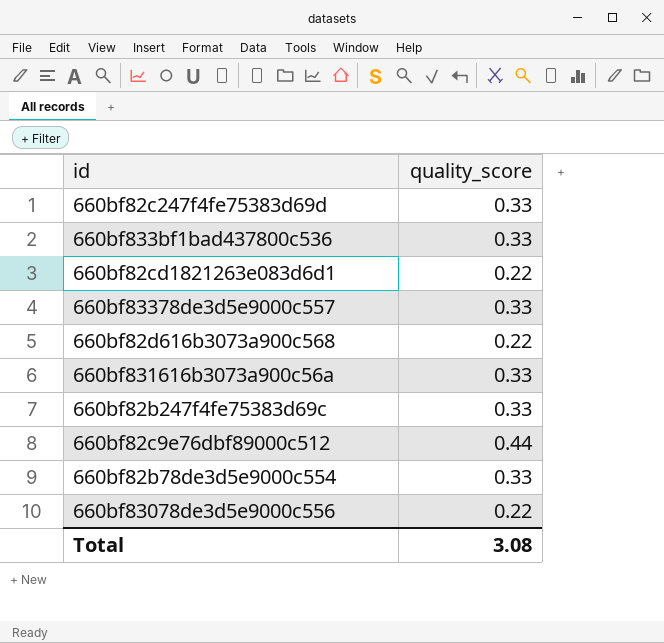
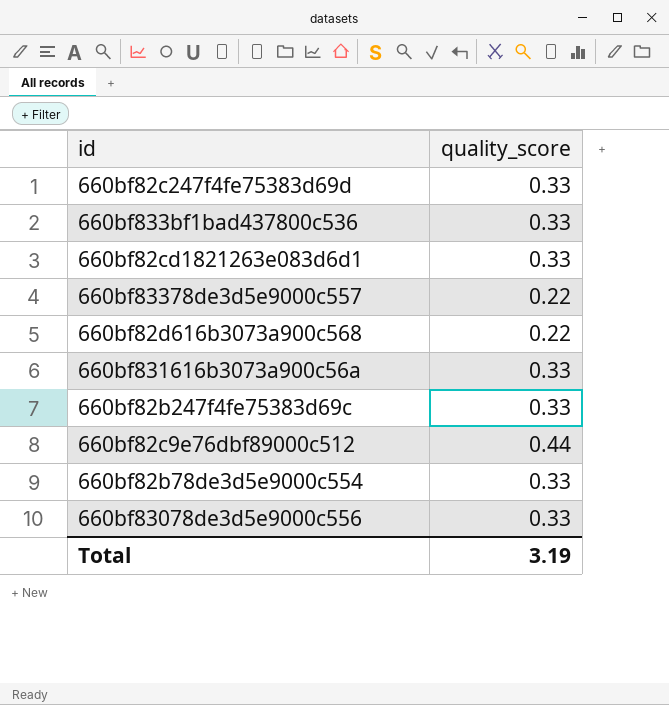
660bf82cd1821263e083d6d1 | quality_score: 0.22 -> 0.33
660bf83378de3d5e9000c557 | quality_score: 0.33 -> 0.22
660bf83078de3d5e9000c556 | quality_score: 0.22 -> 0.33
Total | quality_score: 3.08 -> 3.19

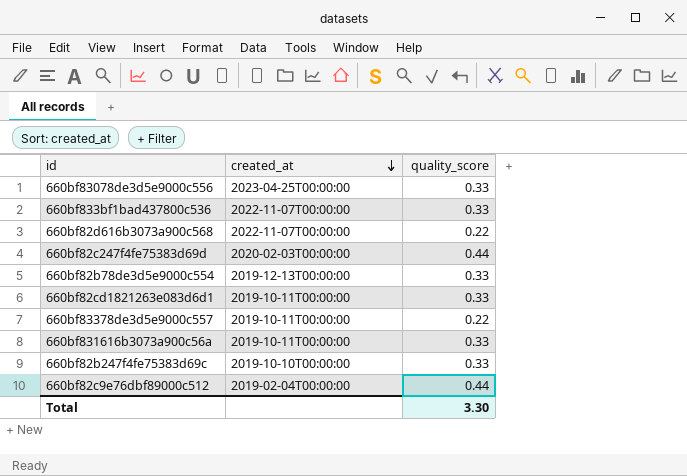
row order: none -> created_at descending
column created_at | position: none -> 2
660bf82c247f4fe75383d69d | quality_score: 0.33 -> 0.44
Total | quality_score: 3.19 -> 3.30

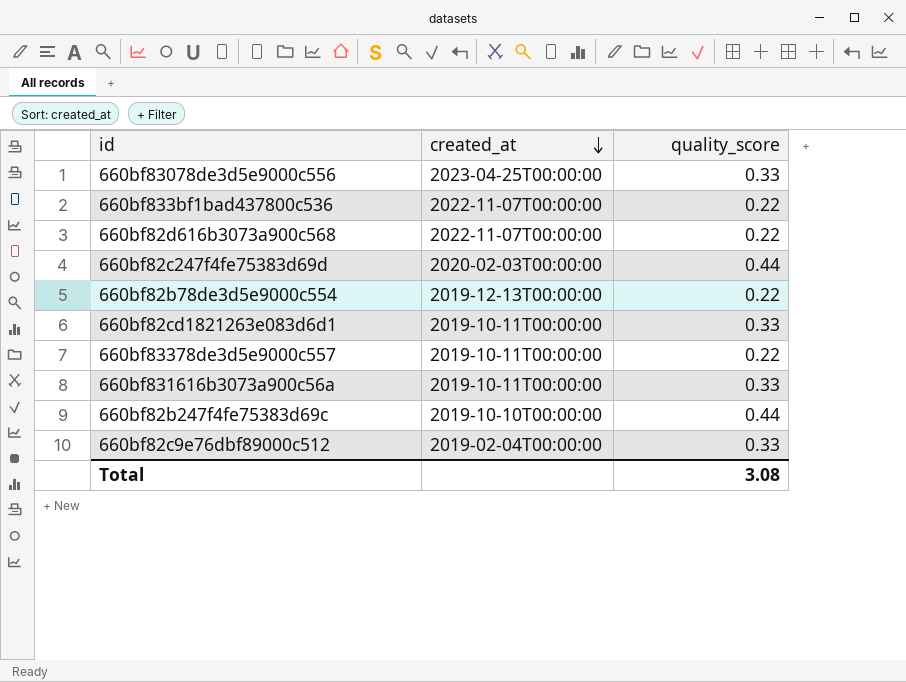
660bf833bf1bad437800c536 | quality_score: 0.33 -> 0.22
660bf82b78de3d5e9000c554 | quality_score: 0.33 -> 0.22
660bf82b247f4fe75383d69c | quality_score: 0.33 -> 0.44
660bf82c9e76dbf89000c512 | quality_score: 0.44 -> 0.33
Total | quality_score: 3.30 -> 3.08

